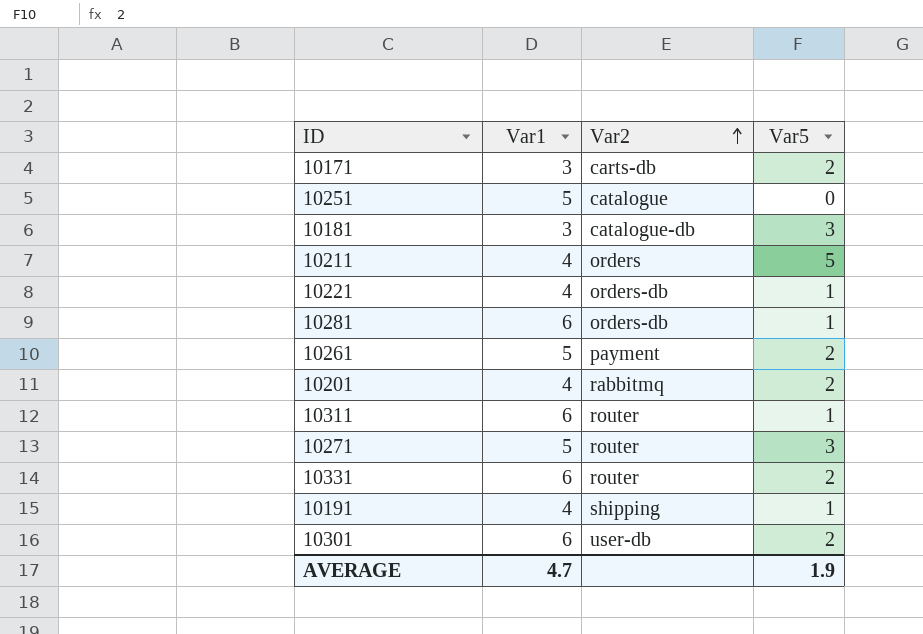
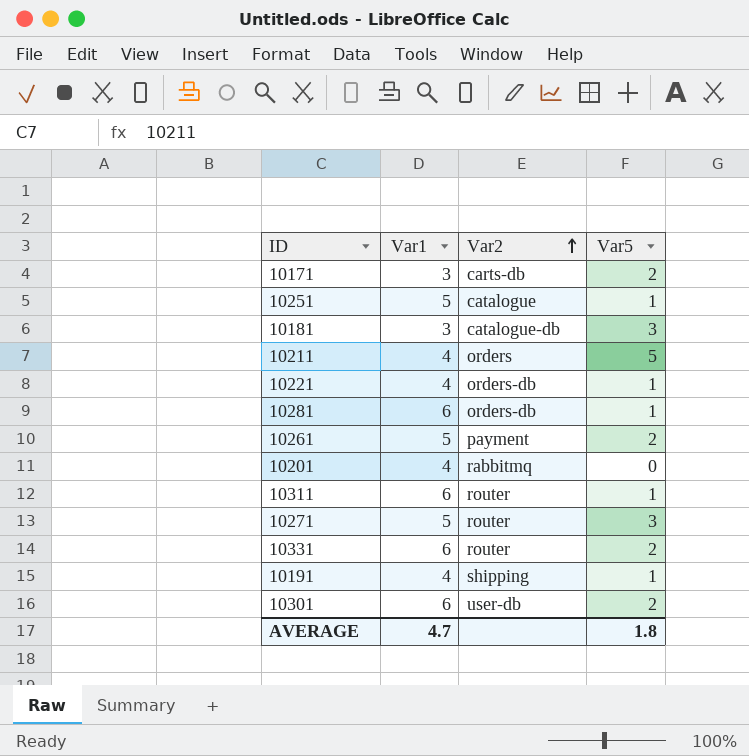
10251 | Var5: 0 -> 1
10201 | Var5: 2 -> 0
AVERAGE | Var5: 1.9 -> 1.8

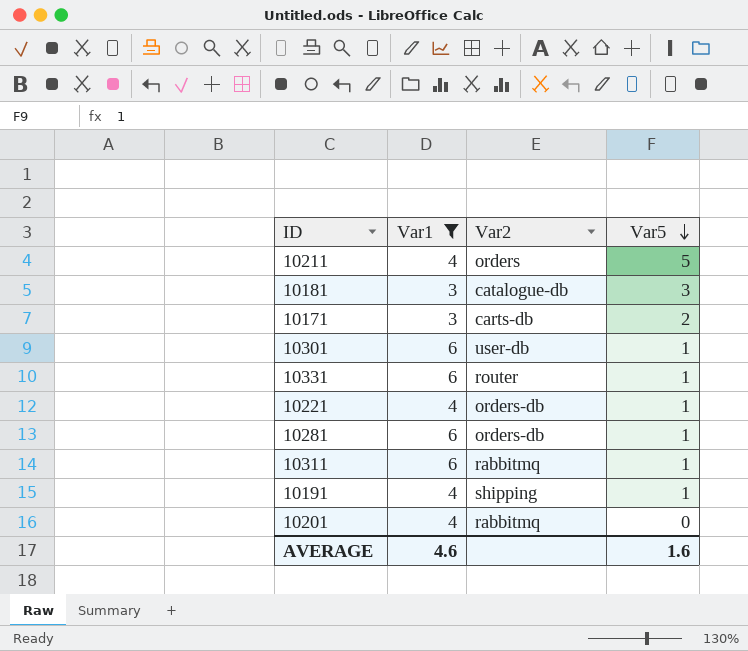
filter: none -> Var1 != 5
row order: Var2 ascending -> Var5 descending
10301 | Var5: 2 -> 1
10331 | Var5: 2 -> 1
10311 | Var2: router -> rabbitmq
AVERAGE | Var1: 4.7 -> 4.6
AVERAGE | Var5: 1.8 -> 1.6

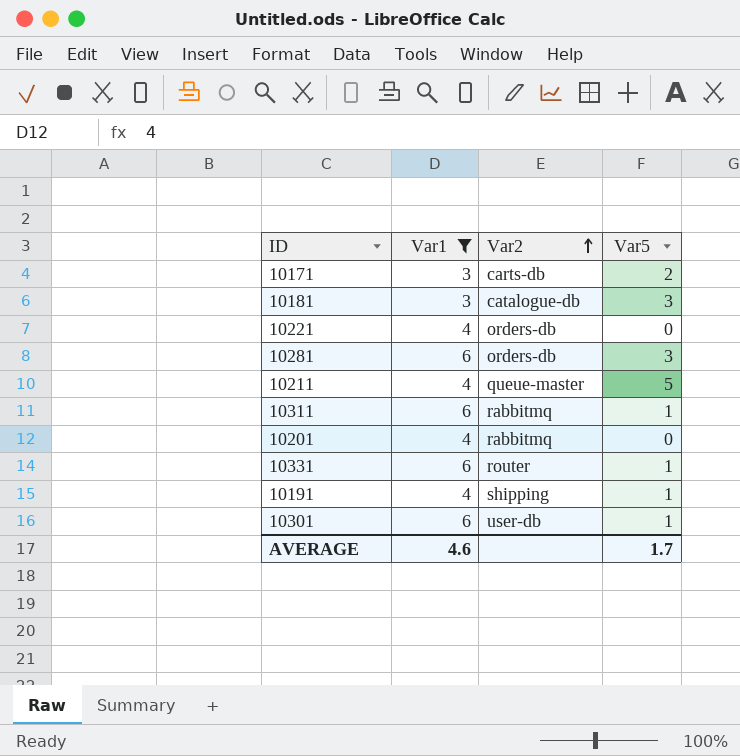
row order: Var5 descending -> Var2 ascending
10221 | Var5: 1 -> 0
10281 | Var5: 1 -> 3
10211 | Var2: orders -> queue-master
AVERAGE | Var5: 1.6 -> 1.7

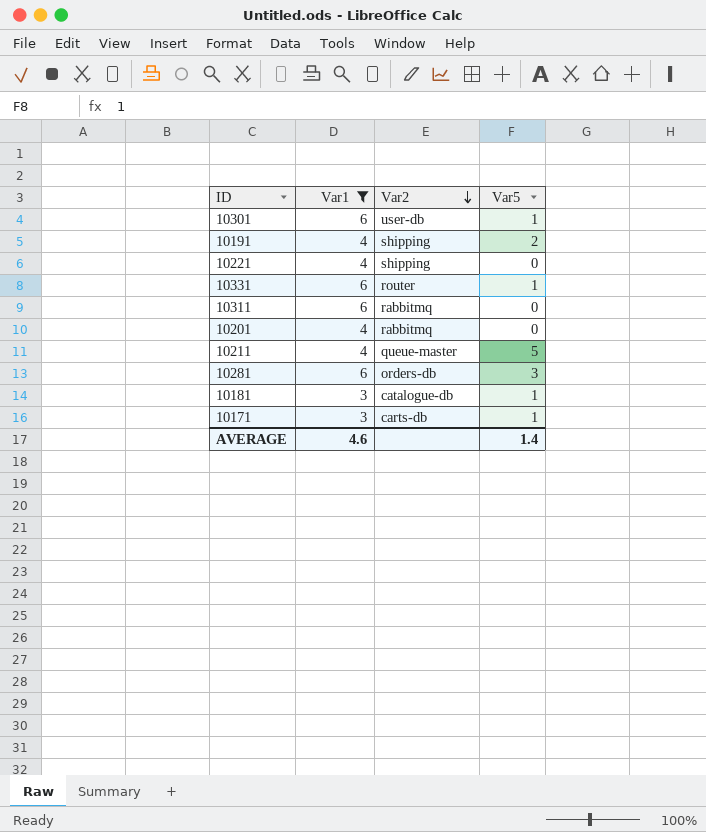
row order: Var2 ascending -> Var2 descending
10191 | Var5: 1 -> 2
10221 | Var2: orders-db -> shipping
10311 | Var5: 1 -> 0
10181 | Var5: 3 -> 1
10171 | Var5: 2 -> 1
AVERAGE | Var5: 1.7 -> 1.4

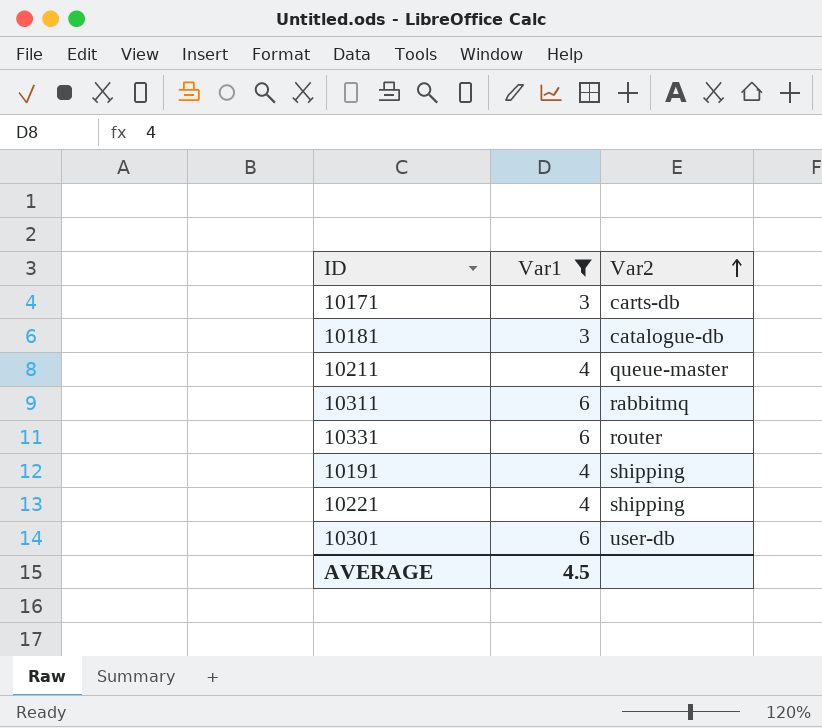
row order: Var2 descending -> Var2 ascending
column Var5 | position: 4 -> none
row 10201: 4 | rabbitmq | 0 -> none
row 10281: 6 | orders-db | 3 -> none
AVERAGE | Var1: 4.6 -> 4.5

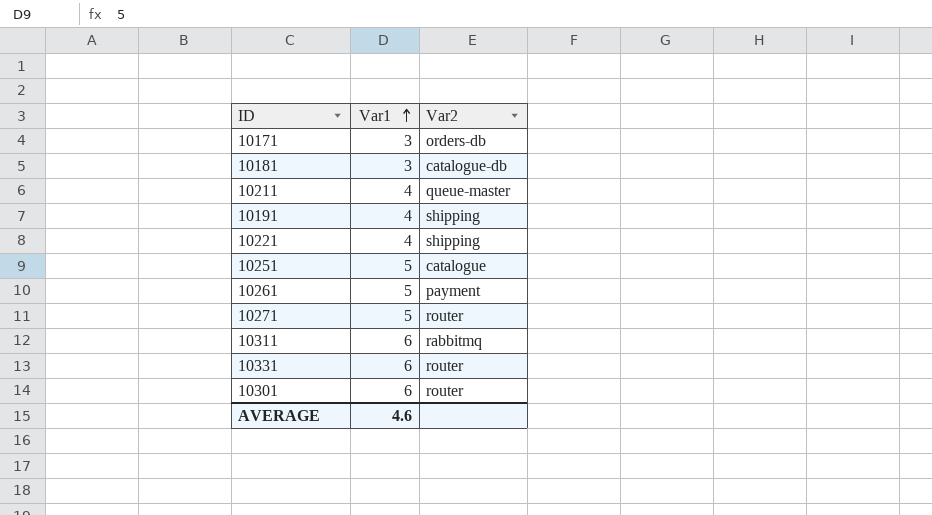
filter: Var1 != 5 -> none
row order: Var2 ascending -> Var1 ascending
10171 | Var2: carts-db -> orders-db
10301 | Var2: user-db -> router
AVERAGE | Var1: 4.5 -> 4.6

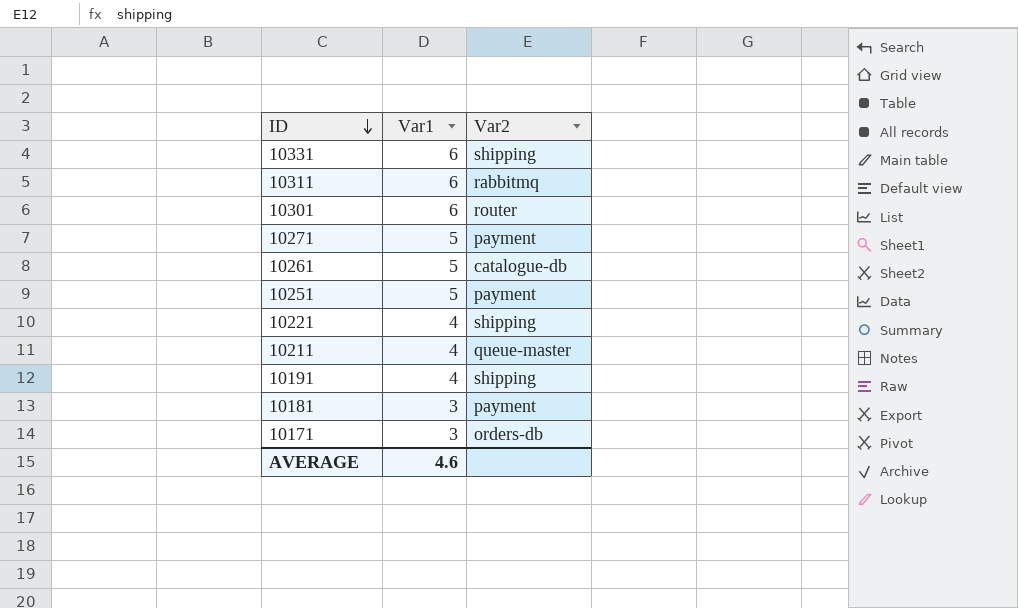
row order: Var1 ascending -> ID descending
10331 | Var2: router -> shipping
10271 | Var2: router -> payment
10261 | Var2: payment -> catalogue-db
10251 | Var2: catalogue -> payment
10181 | Var2: catalogue-db -> payment

